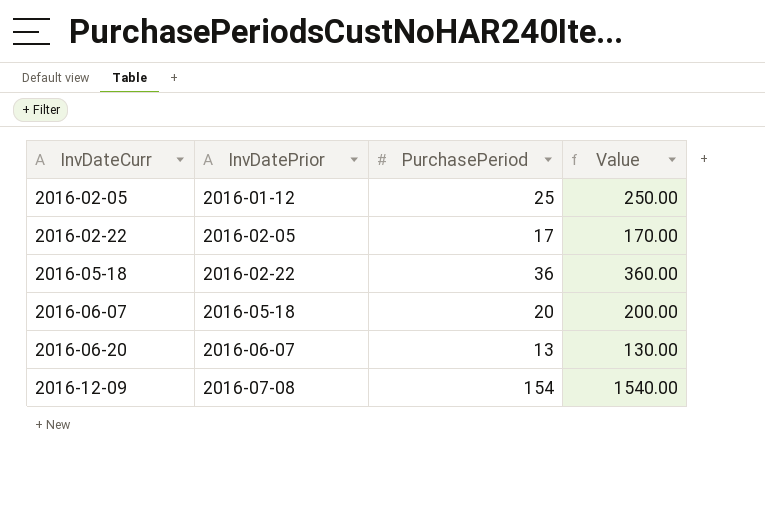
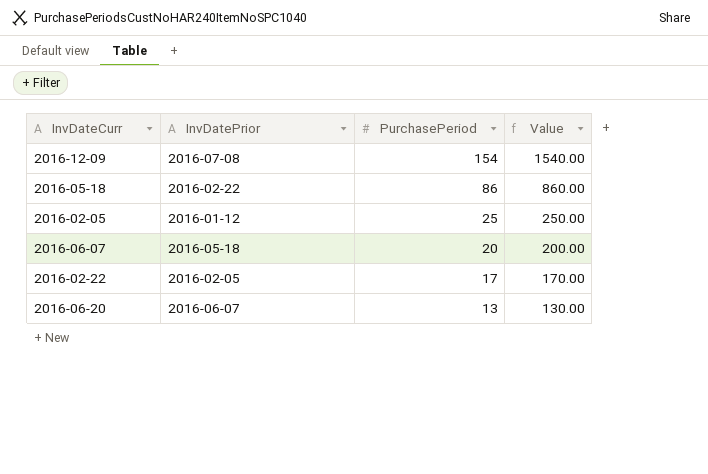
row order: InvDateCurr ascending -> PurchasePeriod descending
2016-05-18 | PurchasePeriod: 36 -> 86
2016-05-18 | Value: 360.00 -> 860.00

